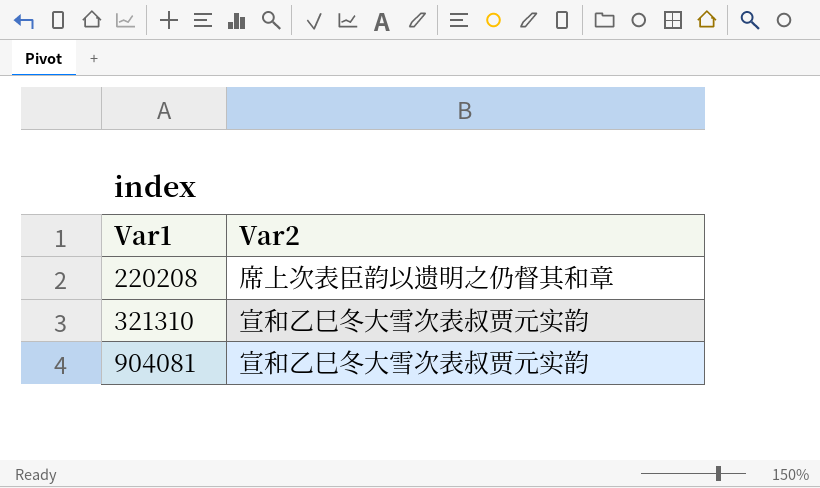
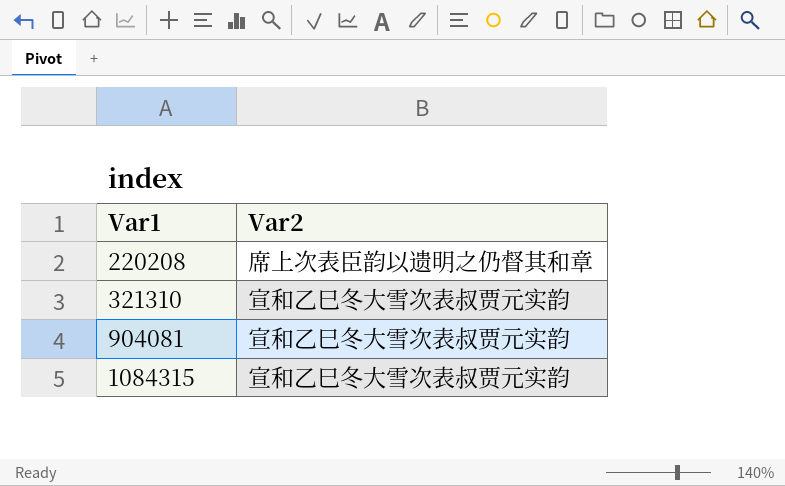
row 1084315: none -> 宣和乙巳冬大雪次表叔贾元实韵

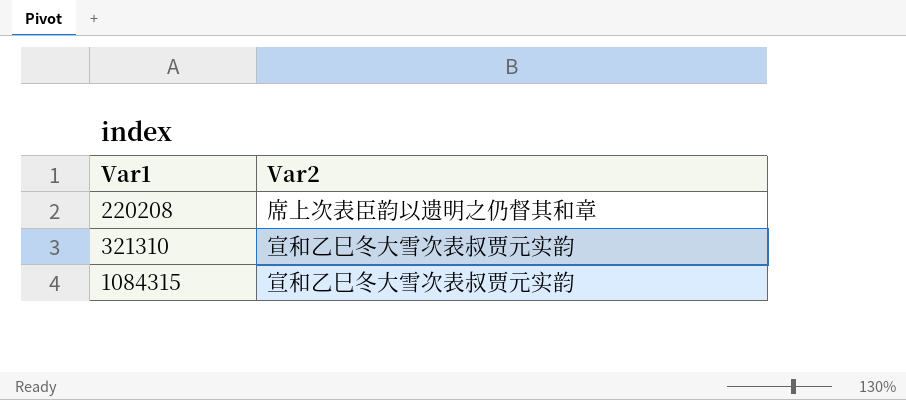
row 904081: 宣和乙巳冬大雪次表叔贾元实韵 -> none

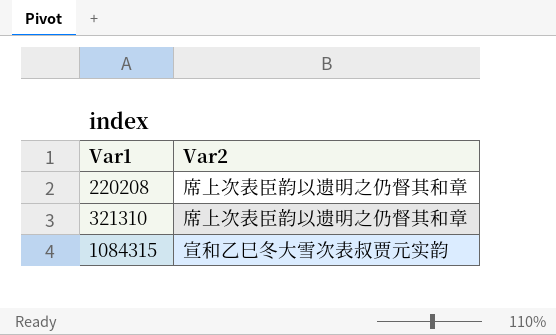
321310 | Var2: 宣和乙巳冬大雪次表叔贾元实韵 -> 席上次表臣韵以遗明之仍督其和章

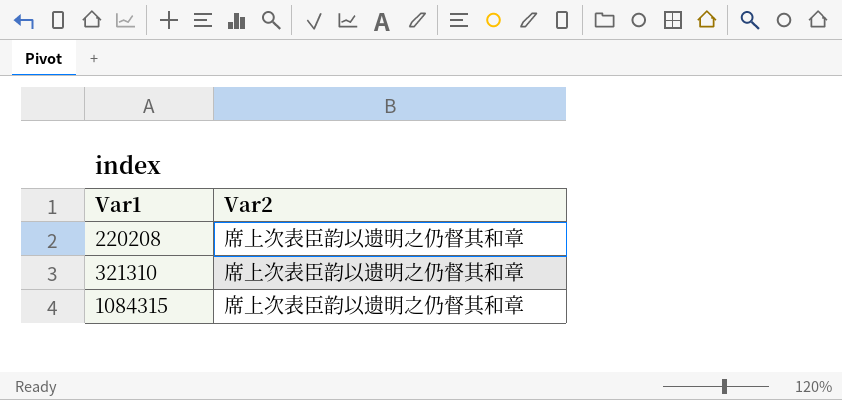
1084315 | Var2: 宣和乙巳冬大雪次表叔贾元实韵 -> 席上次表臣韵以遗明之仍督其和章

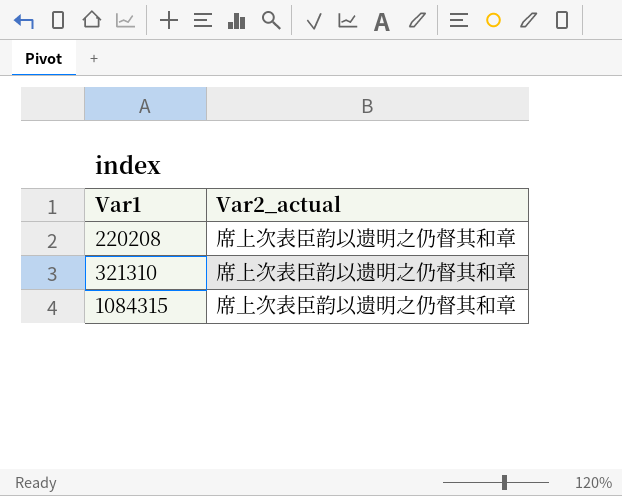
column name: Var2 -> Var2_actual

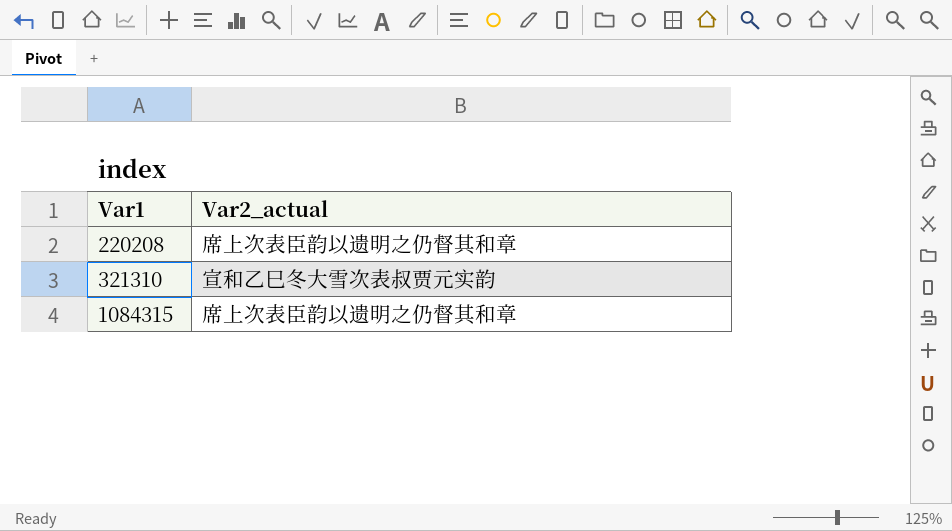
321310 | Var2_actual: 席上次表臣韵以遗明之仍督其和章 -> 宣和乙巳冬大雪次表叔贾元实韵

